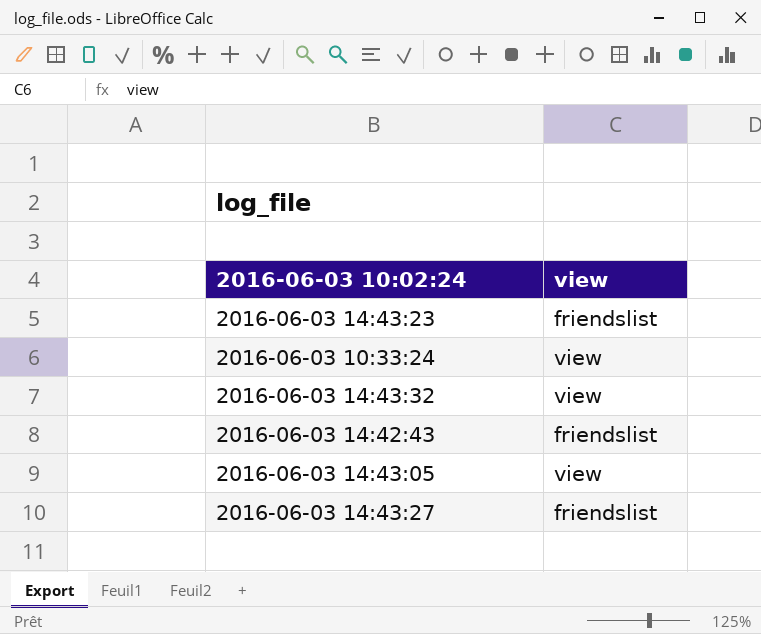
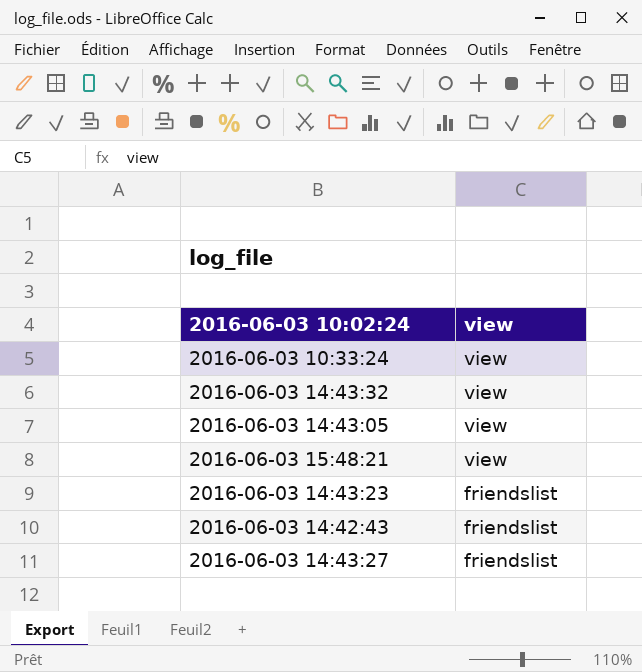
row order: none -> view descending
row 2016-06-03 15:48:21: none -> view

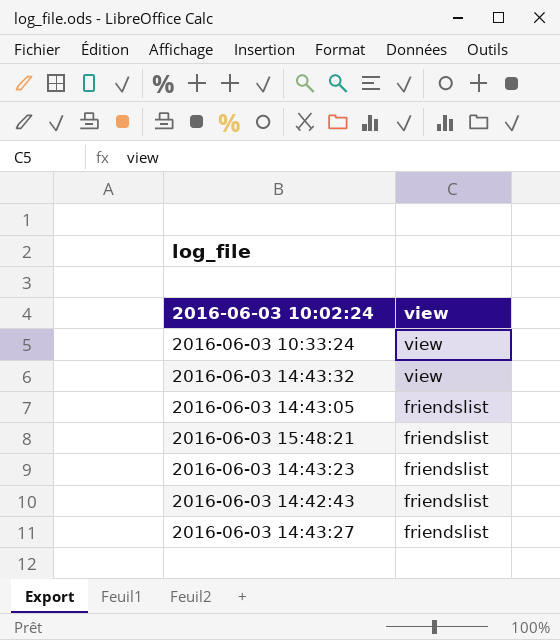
2016-06-03 14:43:05 | view: view -> friendslist
2016-06-03 15:48:21 | view: view -> friendslist

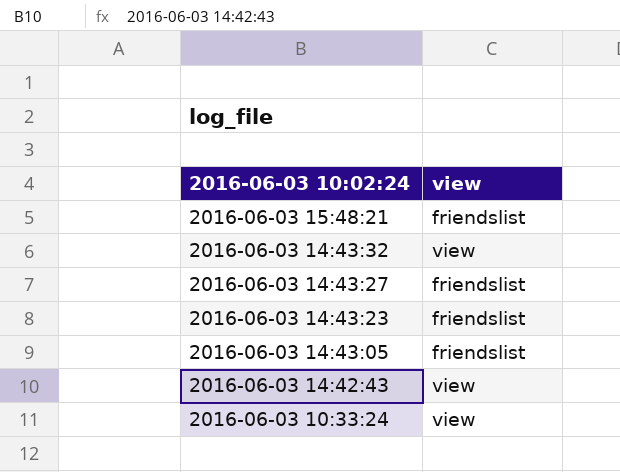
row order: view descending -> 2016-06-03 10:02:24 descending
2016-06-03 14:42:43 | view: friendslist -> view

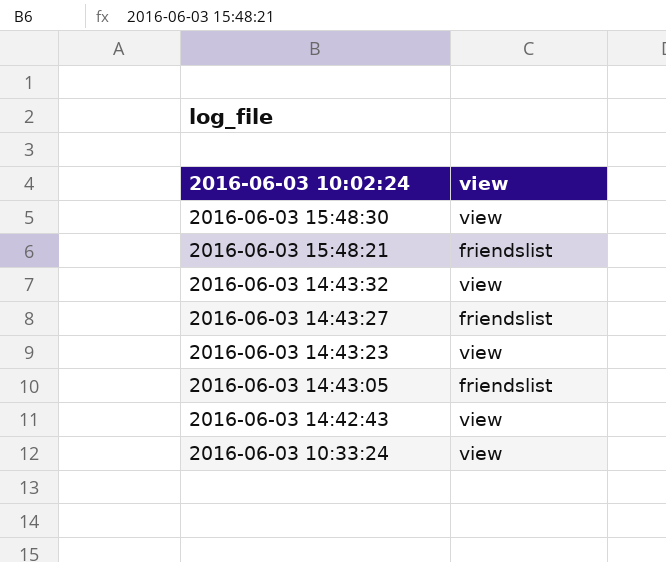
row 2016-06-03 15:48:30: none -> view
2016-06-03 14:43:23 | view: friendslist -> view

